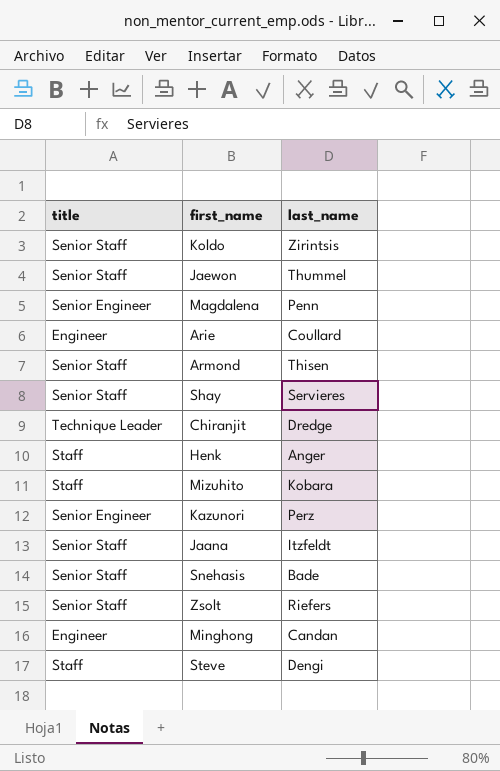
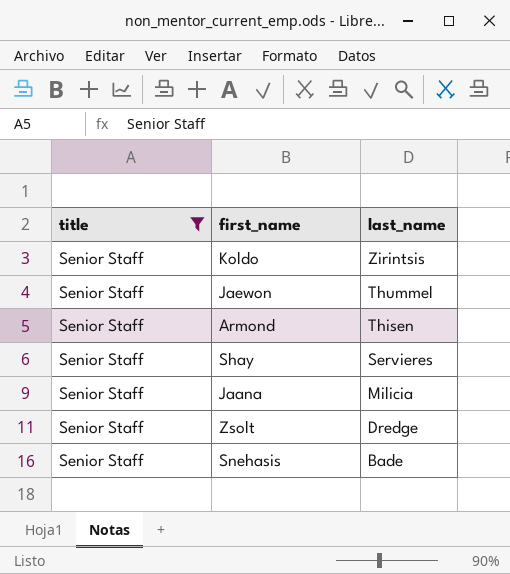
filter: none -> title = Senior Staff
row order: none -> last_name descending
Jaana | last_name: Itzfeldt -> Milicia
Zsolt | last_name: Riefers -> Dredge

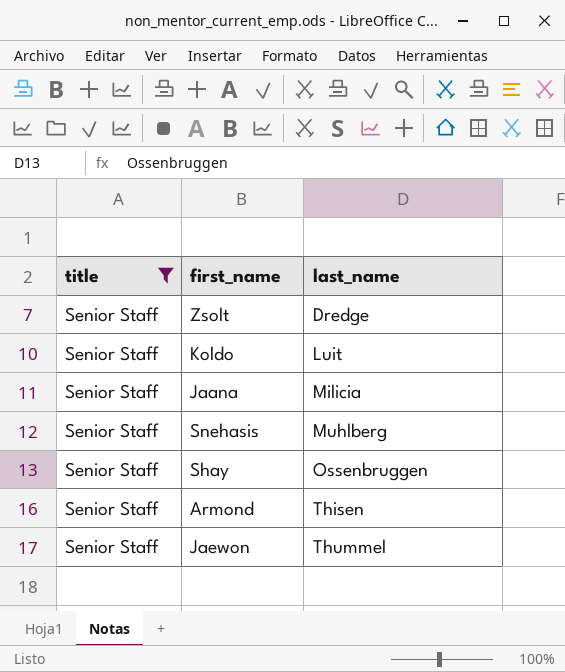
row order: last_name descending -> last_name ascending
Koldo | last_name: Zirintsis -> Luit
Snehasis | last_name: Bade -> Muhlberg
Shay | last_name: Servieres -> Ossenbruggen

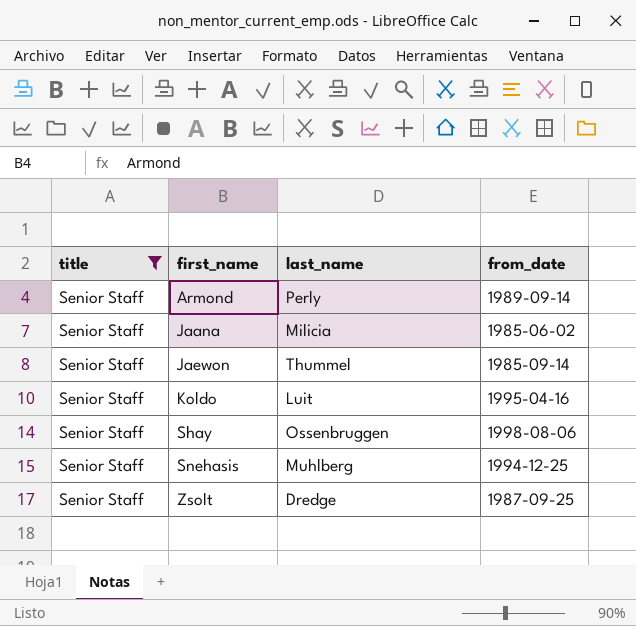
row order: last_name ascending -> first_name ascending
column from_date | position: none -> 4
Armond | last_name: Thisen -> Perly

